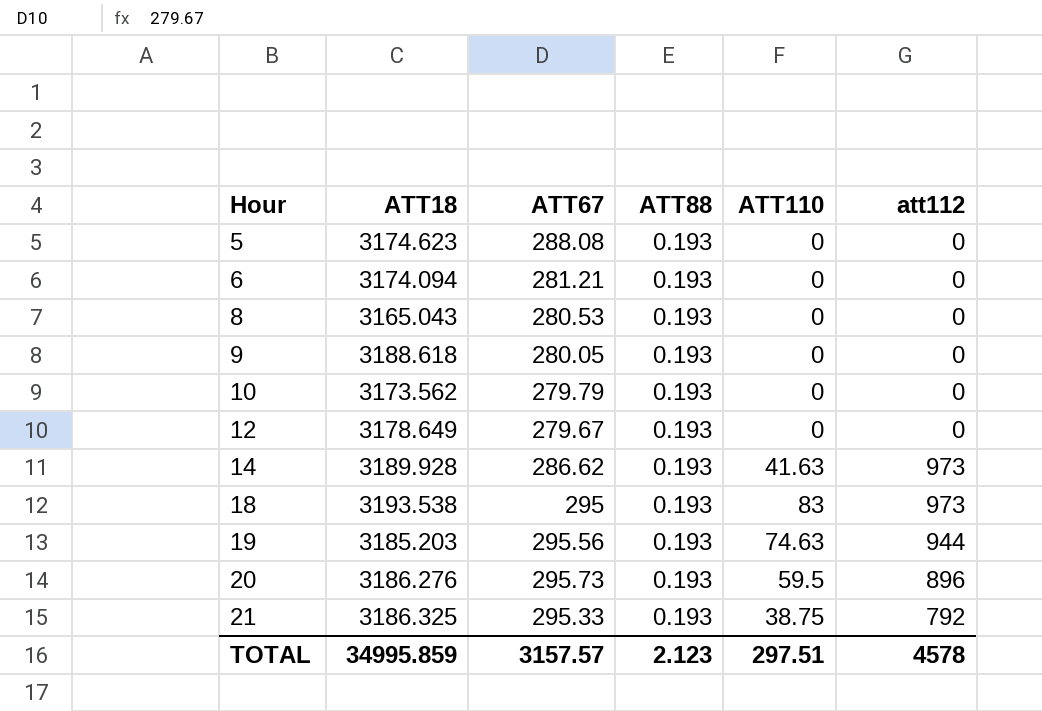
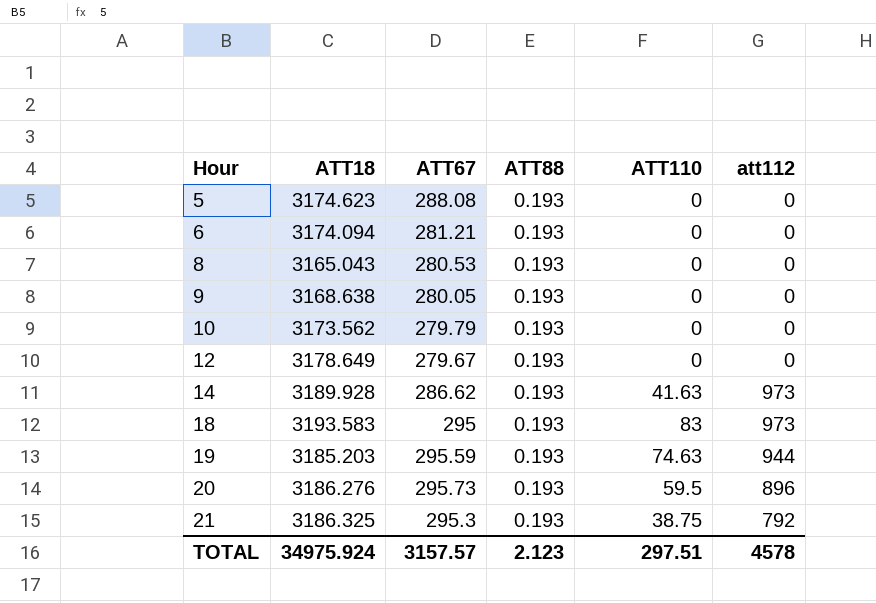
9 | ATT18: 3188.618 -> 3168.638
18 | ATT18: 3193.538 -> 3193.583
19 | ATT67: 295.56 -> 295.59
21 | ATT67: 295.33 -> 295.3
TOTAL | ATT18: 34995.859 -> 34975.924

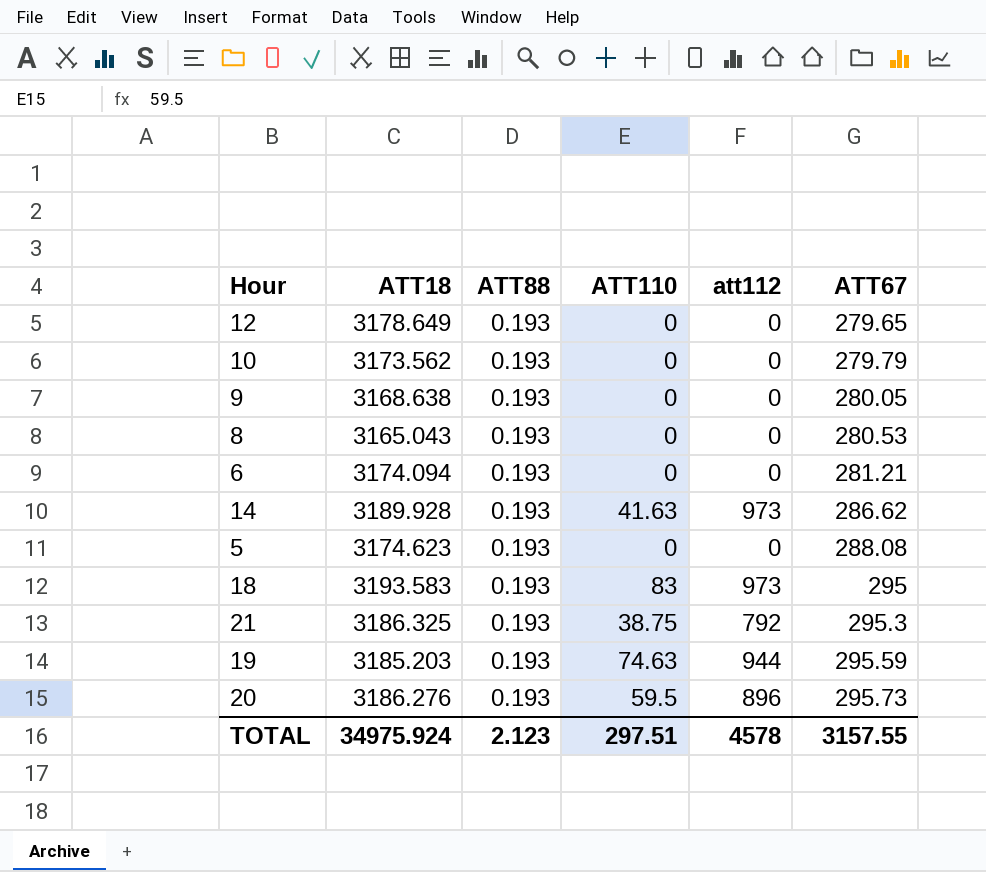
row order: Hour ascending -> ATT67 ascending
column ATT67 | position: 3 -> 6
12 | ATT67: 279.67 -> 279.65
TOTAL | ATT67: 3157.57 -> 3157.55

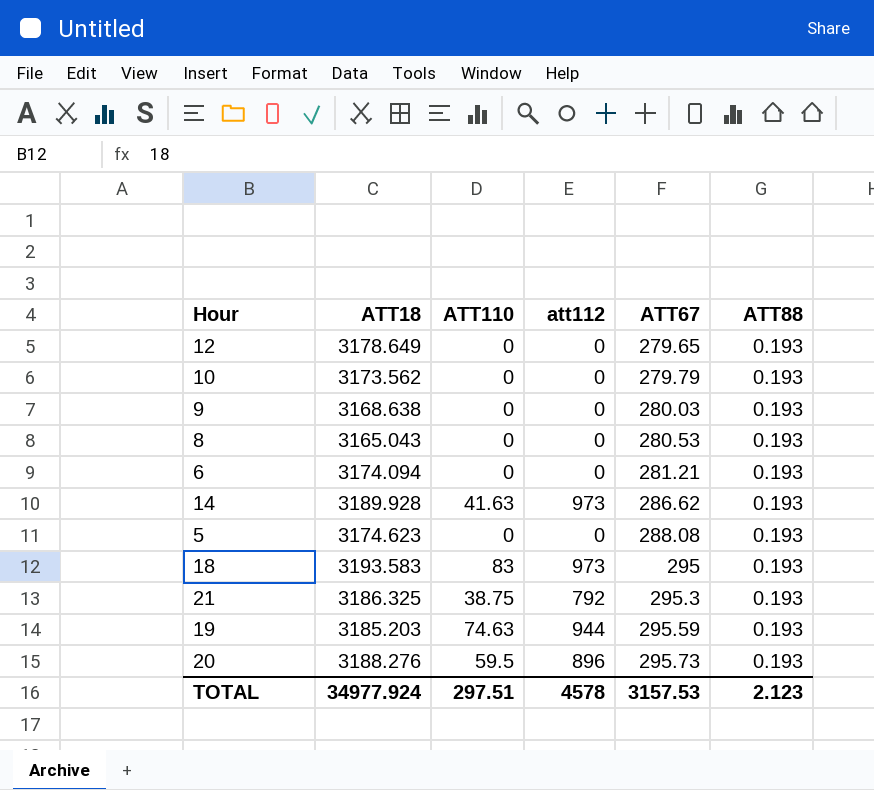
column ATT88 | position: 3 -> 6
9 | ATT67: 280.05 -> 280.03
20 | ATT18: 3186.276 -> 3188.276
TOTAL | ATT18: 34975.924 -> 34977.924
TOTAL | ATT67: 3157.55 -> 3157.53

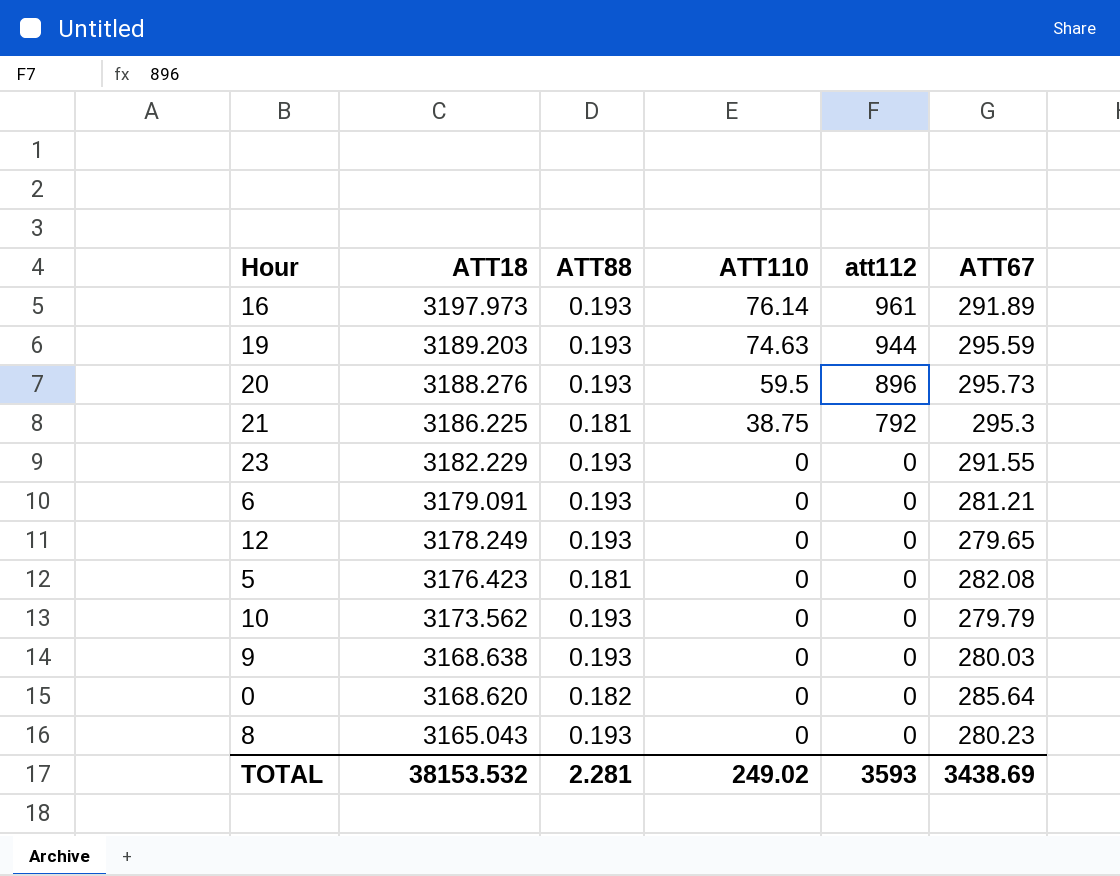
row order: ATT67 ascending -> ATT18 descending
column ATT88 | position: 6 -> 3
row 14: 3189.928 | 41.63 | 973 | 286.62 | 0.193 -> none
row 18: 3193.583 | 83 | 973 | 295 | 0.193 -> none
row 16: none -> 3197.973 | 0.193 | 76.14 | 961 | 291.89
19 | ATT18: 3185.203 -> 3189.203
21 | ATT18: 3186.325 -> 3186.225
21 | ATT88: 0.193 -> 0.181
row 23: none -> 3182.229 | 0.193 | 0 | 0 | 291.55
6 | ATT18: 3174.094 -> 3179.091
12 | ATT18: 3178.649 -> 3178.249
5 | ATT18: 3174.623 -> 3176.423
5 | ATT88: 0.193 -> 0.181
5 | ATT67: 288.08 -> 282.08
row 0: none -> 3168.620 | 0.182 | 0 | 0 | 285.64
8 | ATT67: 280.53 -> 280.23
TOTAL | ATT18: 34977.924 -> 38153.532
TOTAL | ATT88: 2.123 -> 2.281
TOTAL | ATT110: 297.51 -> 249.02
TOTAL | att112: 4578 -> 3593
TOTAL | ATT67: 3157.53 -> 3438.69

